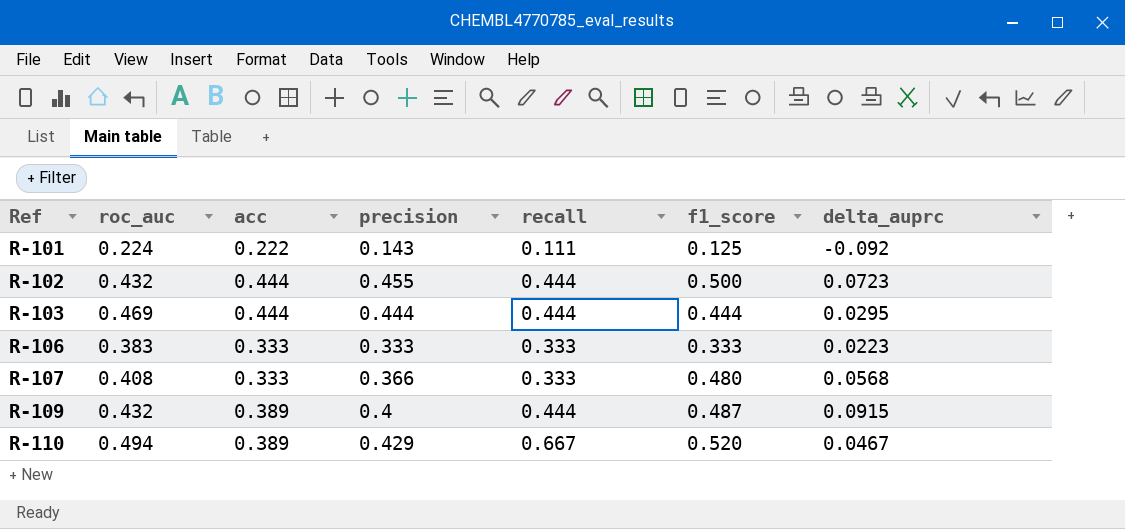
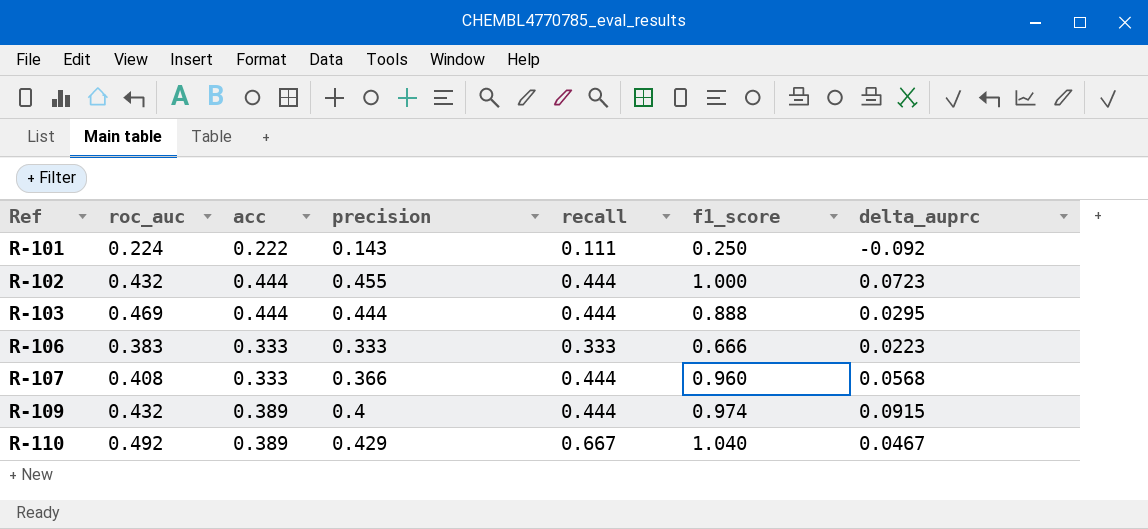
R-101 | f1_score: 0.125 -> 0.250
R-102 | f1_score: 0.500 -> 1.000
R-103 | f1_score: 0.444 -> 0.888
R-106 | f1_score: 0.333 -> 0.666
R-107 | recall: 0.333 -> 0.444
R-107 | f1_score: 0.480 -> 0.960
R-109 | f1_score: 0.487 -> 0.974
R-110 | roc_auc: 0.494 -> 0.492
R-110 | f1_score: 0.520 -> 1.040

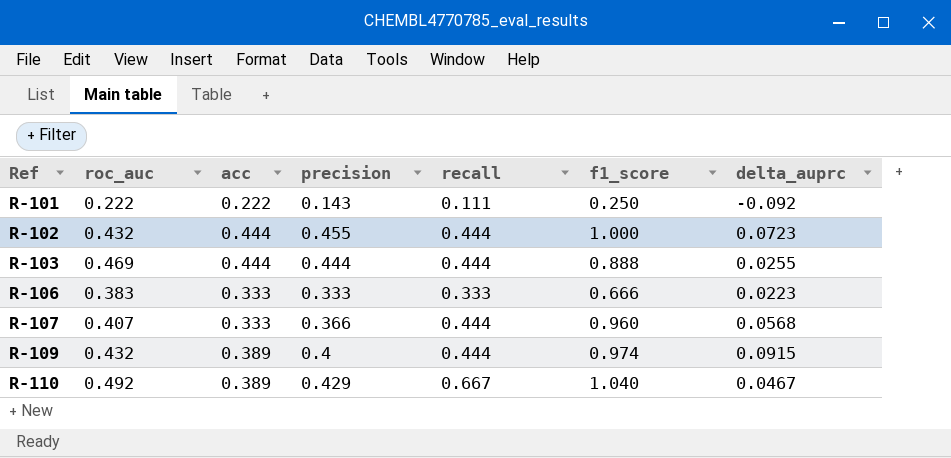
R-101 | roc_auc: 0.224 -> 0.222
R-103 | delta_auprc: 0.0295 -> 0.0255
R-107 | roc_auc: 0.408 -> 0.407

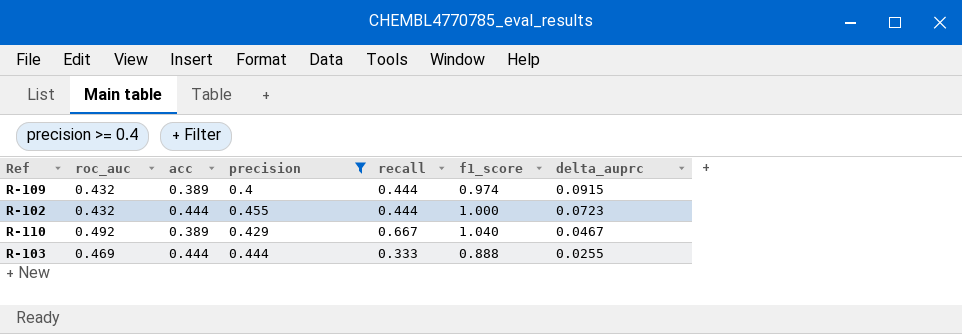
filter: none -> precision >= 0.4
row order: Ref ascending -> delta_auprc descending
R-103 | recall: 0.444 -> 0.333

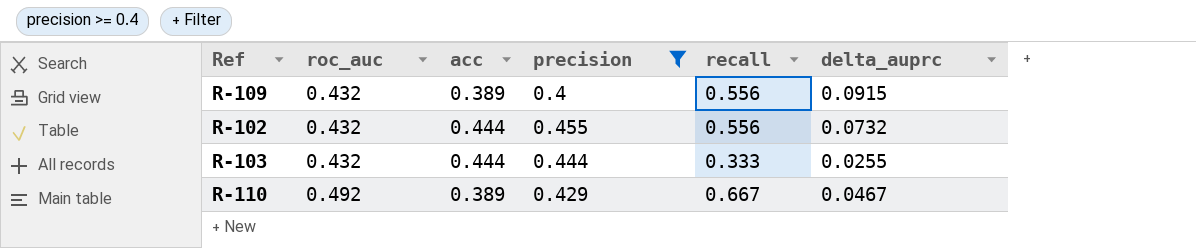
row order: delta_auprc descending -> roc_auc ascending
column f1_score | position: 6 -> none
R-109 | recall: 0.444 -> 0.556
R-102 | recall: 0.444 -> 0.556
R-102 | delta_auprc: 0.0723 -> 0.0732
R-103 | roc_auc: 0.469 -> 0.432

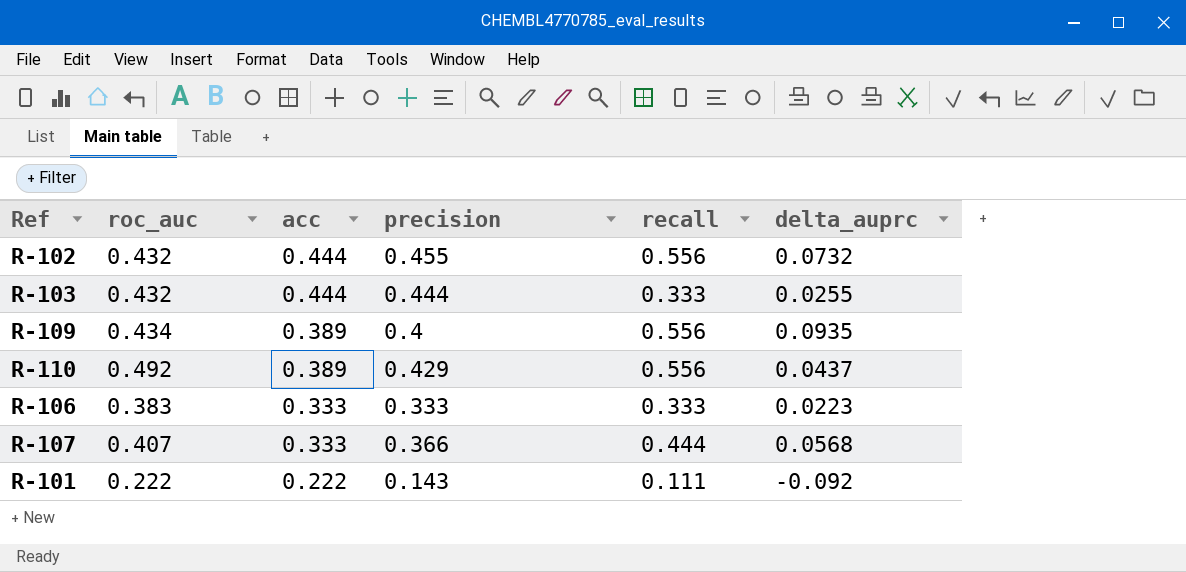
filter: precision >= 0.4 -> none
row order: roc_auc ascending -> acc descending
R-109 | roc_auc: 0.432 -> 0.434
R-109 | delta_auprc: 0.0915 -> 0.0935
R-110 | recall: 0.667 -> 0.556
R-110 | delta_auprc: 0.0467 -> 0.0437

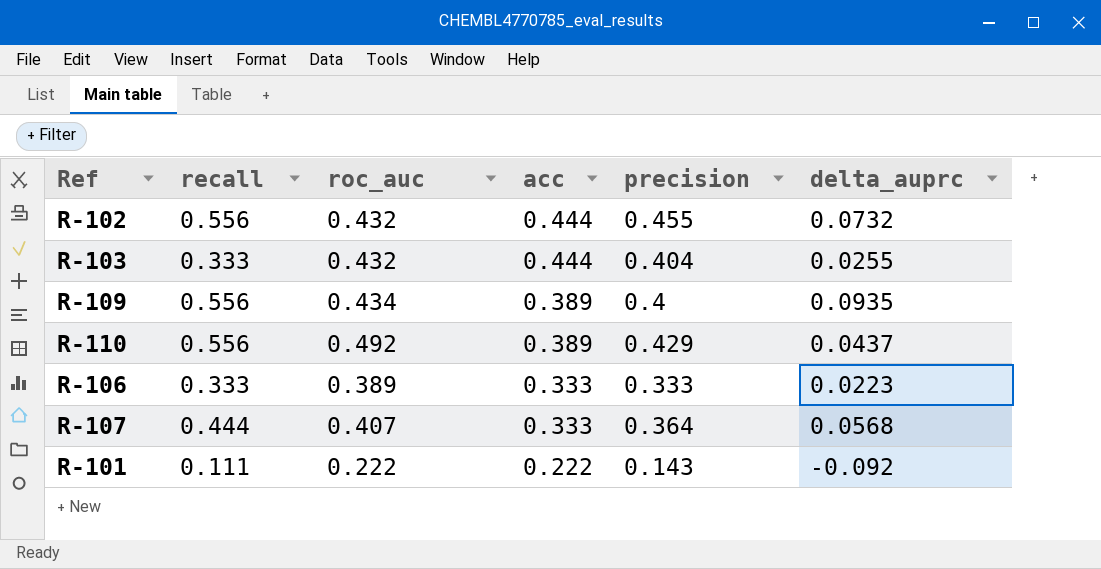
column recall | position: 5 -> 2
R-103 | precision: 0.444 -> 0.404
R-106 | roc_auc: 0.383 -> 0.389
R-107 | precision: 0.366 -> 0.364

